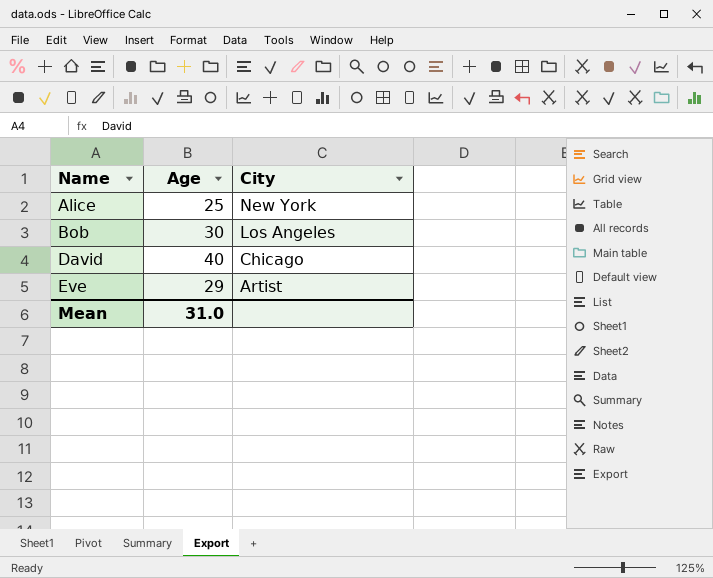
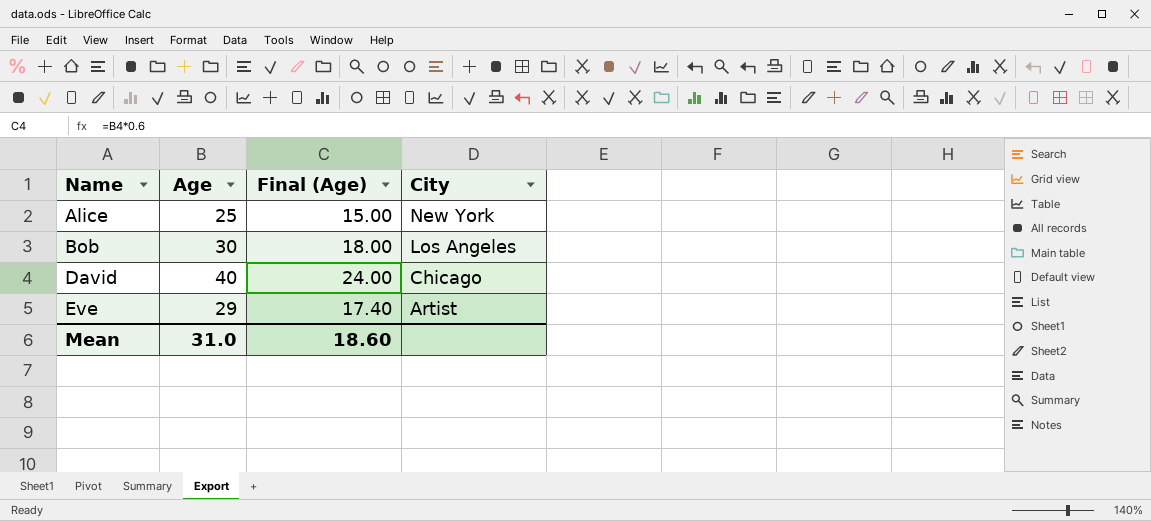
column Final (Age) | formula: none -> [Age] * 0.6

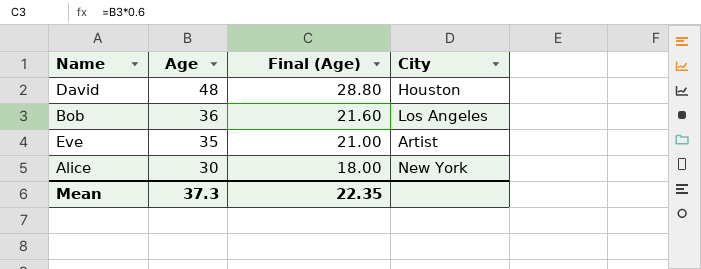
row order: Name ascending -> Age descending
David | Age: 40 -> 48
David | Final (Age): 24.00 -> 28.80
David | City: Chicago -> Houston
Bob | Age: 30 -> 36
Bob | Final (Age): 18.00 -> 21.60
Eve | Age: 29 -> 35
Eve | Final (Age): 17.40 -> 21.00
Alice | Age: 25 -> 30
Alice | Final (Age): 15.00 -> 18.00
Mean | Age: 31.0 -> 37.3
Mean | Final (Age): 18.60 -> 22.35

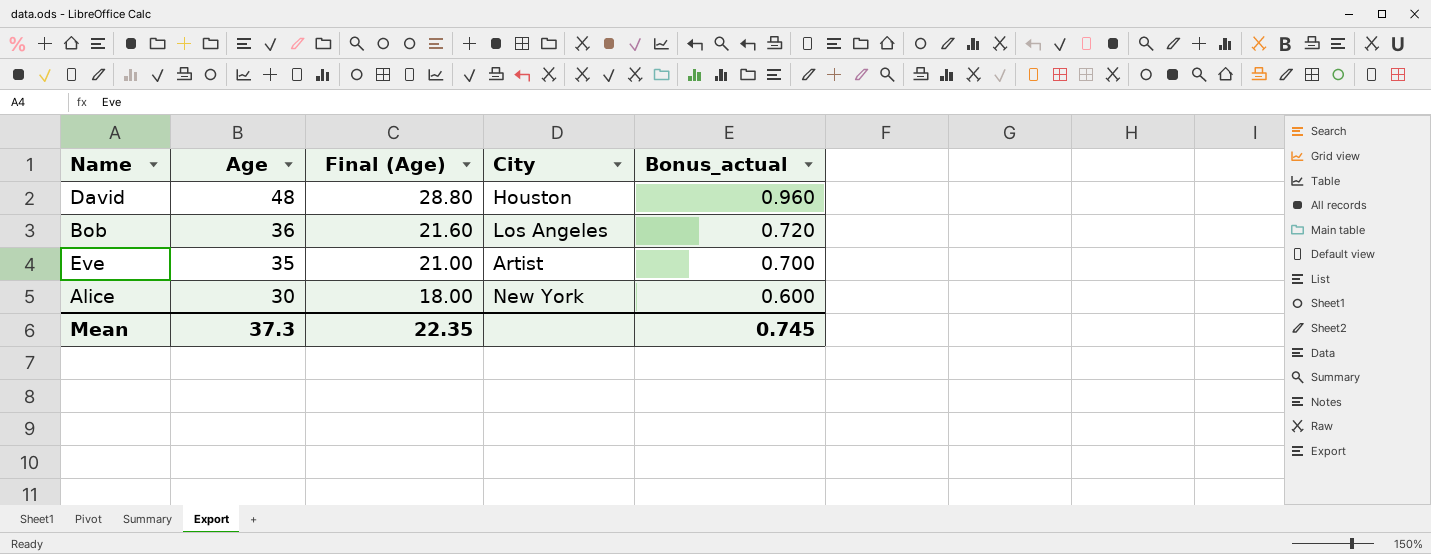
column Bonus_actual | formula: none -> [Age] * 0.02

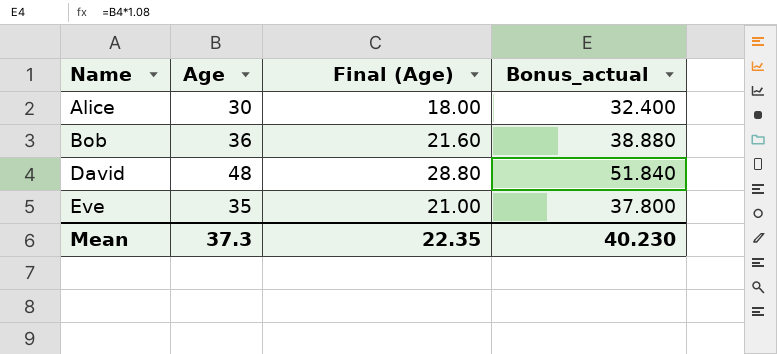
row order: Age descending -> Name ascending
column City | position: 4 -> none
column Bonus_actual | formula: [Age] * 0.02 -> [Age] * 1.08
Mean | Bonus_actual: 0.745 -> 40.230

